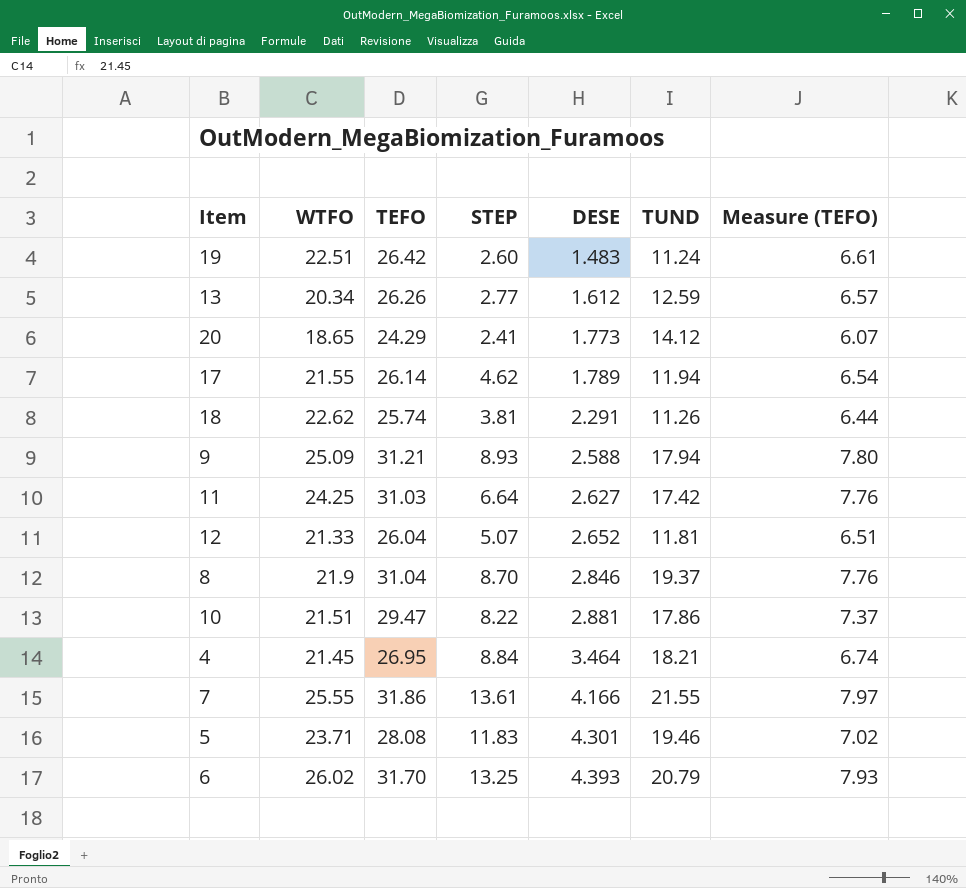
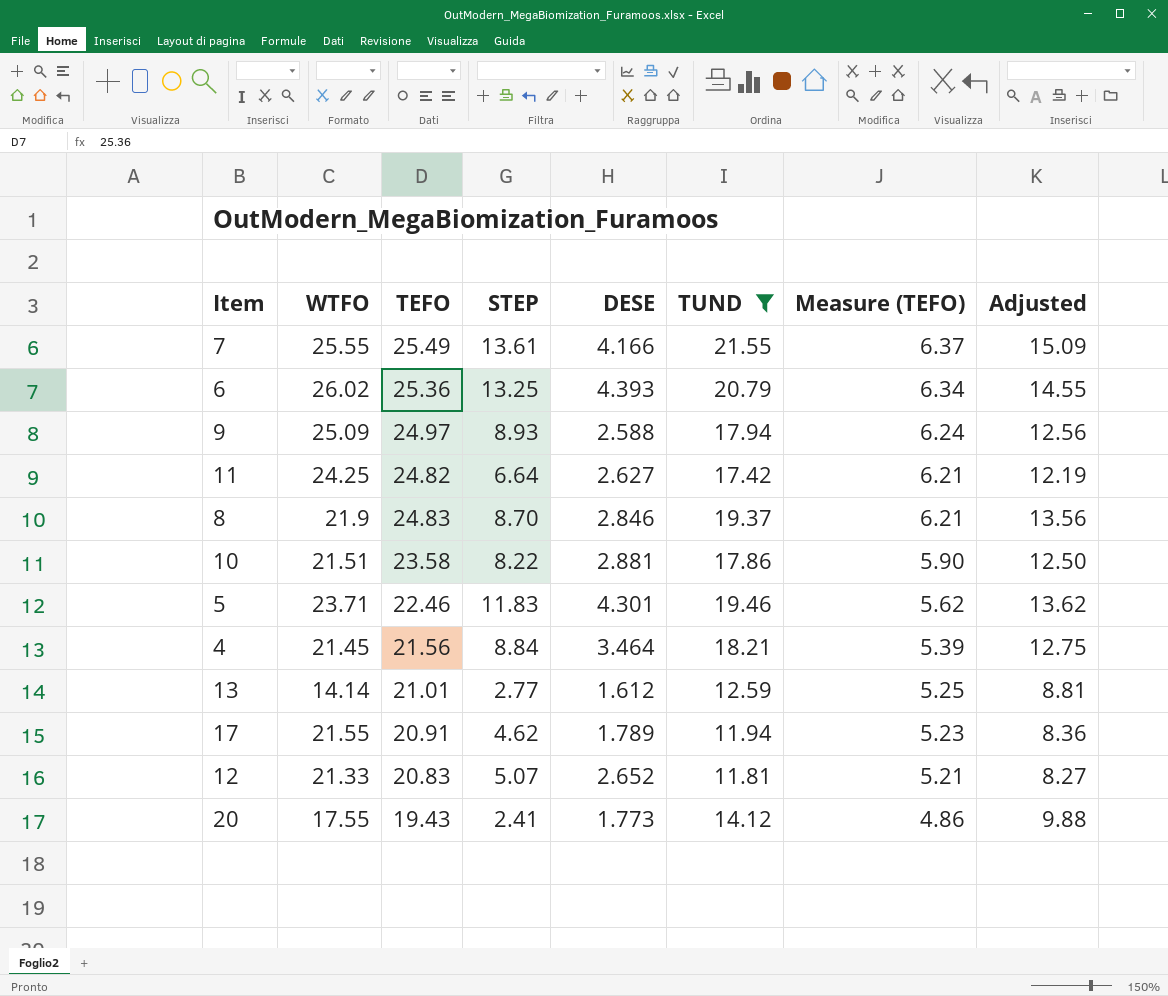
filter: none -> TUND >= 11.81
row order: DESE ascending -> Measure (TEFO) descending
column Adjusted | formula: none -> [TUND] * 0.7
7 | TEFO: 31.86 -> 25.49
7 | Measure (TEFO): 7.97 -> 6.37
6 | TEFO: 31.70 -> 25.36
6 | Measure (TEFO): 7.93 -> 6.34
9 | TEFO: 31.21 -> 24.97
9 | Measure (TEFO): 7.80 -> 6.24
11 | TEFO: 31.03 -> 24.82
11 | Measure (TEFO): 7.76 -> 6.21
8 | TEFO: 31.04 -> 24.83
8 | Measure (TEFO): 7.76 -> 6.21
10 | TEFO: 29.47 -> 23.58
10 | Measure (TEFO): 7.37 -> 5.90
5 | TEFO: 28.08 -> 22.46
5 | Measure (TEFO): 7.02 -> 5.62
4 | TEFO: 26.95 -> 21.56
4 | Measure (TEFO): 6.74 -> 5.39
13 | WTFO: 20.34 -> 14.14
13 | TEFO: 26.26 -> 21.01
13 | Measure (TEFO): 6.57 -> 5.25
17 | TEFO: 26.14 -> 20.91
17 | Measure (TEFO): 6.54 -> 5.23
12 | TEFO: 26.04 -> 20.83
12 | Measure (TEFO): 6.51 -> 5.21
20 | WTFO: 18.65 -> 17.55
20 | TEFO: 24.29 -> 19.43
20 | Measure (TEFO): 6.07 -> 4.86

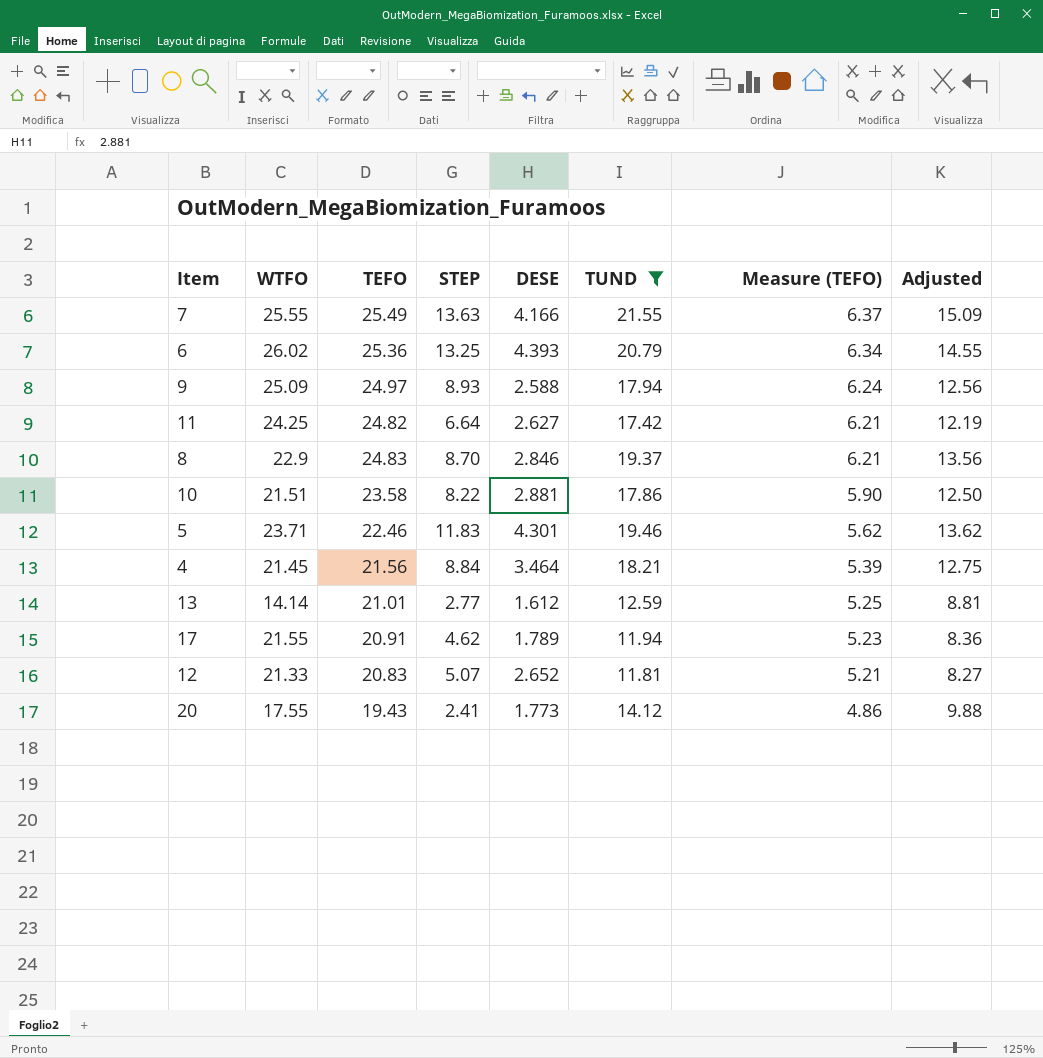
7 | STEP: 13.61 -> 13.63
8 | WTFO: 21.9 -> 22.9

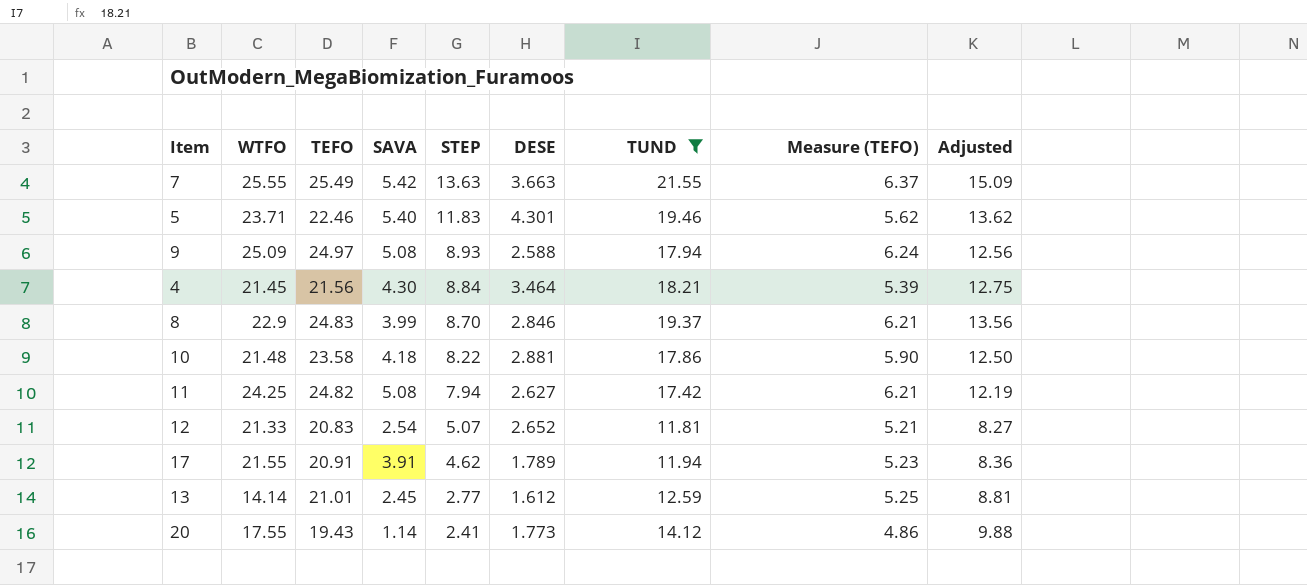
row order: Measure (TEFO) descending -> STEP descending
column SAVA | position: none -> 4
row 6: 26.02 | 25.36 | 13.25 | 4.393 | 20.79 | 6.34 | 14.55 -> none
7 | DESE: 4.166 -> 3.663
10 | WTFO: 21.51 -> 21.48
11 | STEP: 6.64 -> 7.94

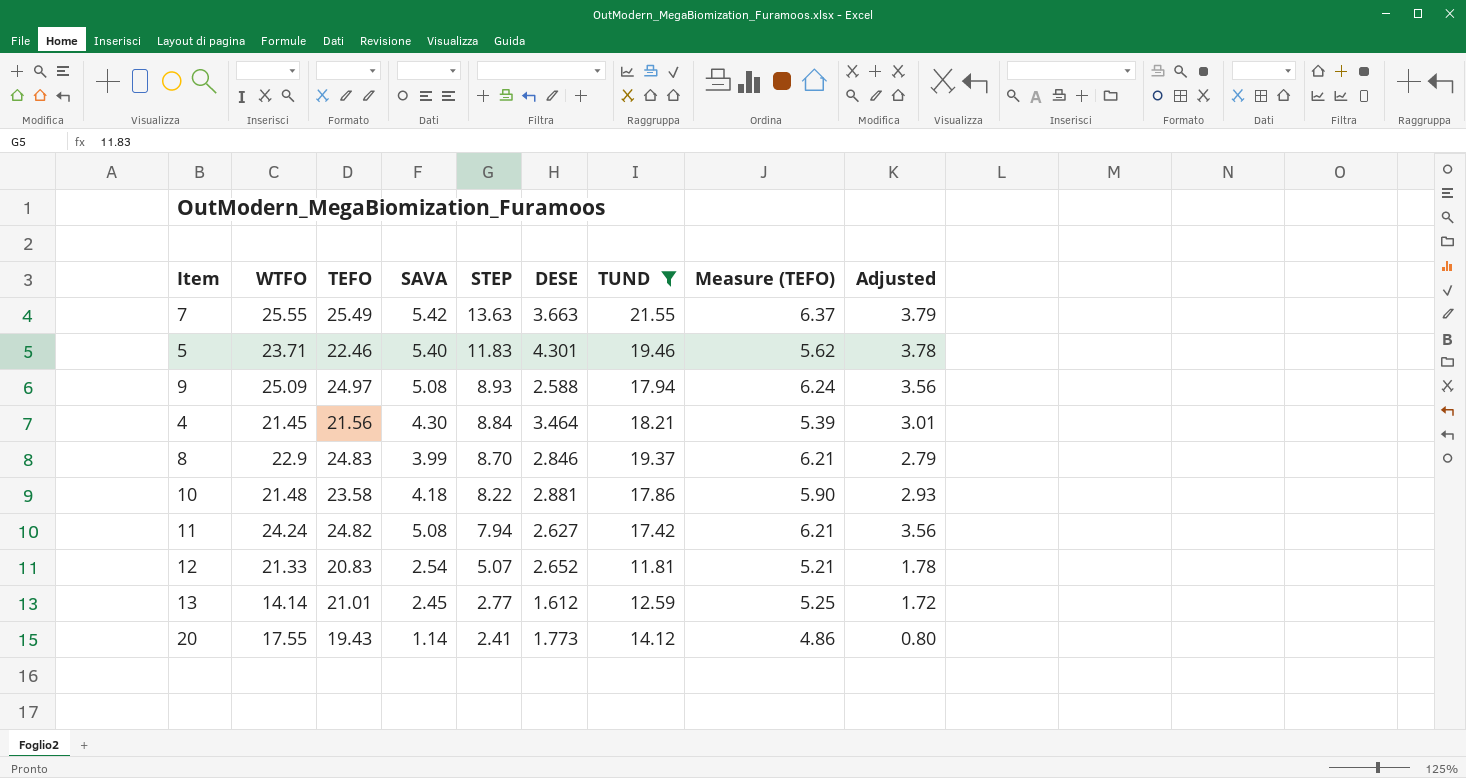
column Adjusted | formula: [TUND] * 0.7 -> [SAVA] * 0.7
row 17: 21.55 | 20.91 | 3.91 | 4.62 | 1.789 | 11.94 | 5.23 | 8.36 -> none
11 | WTFO: 24.25 -> 24.24

